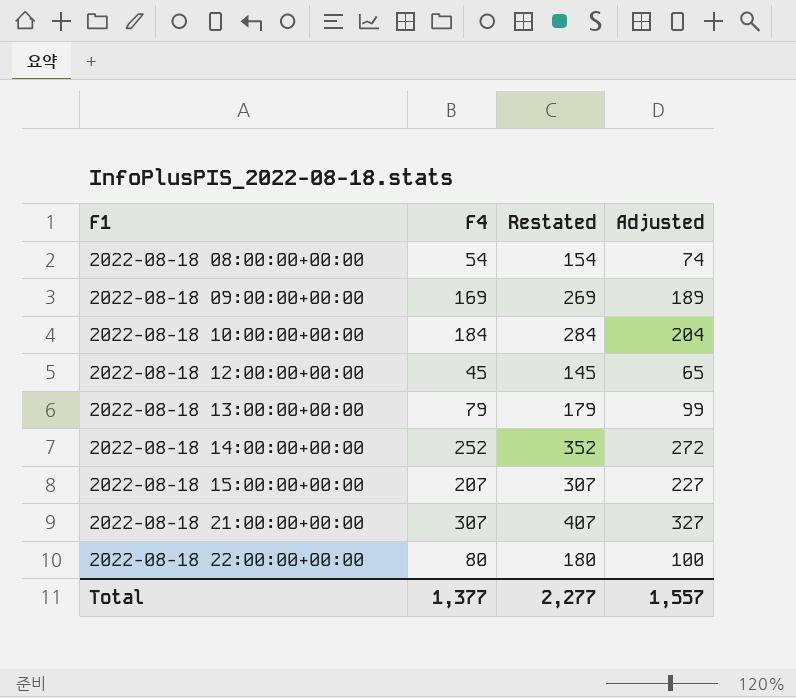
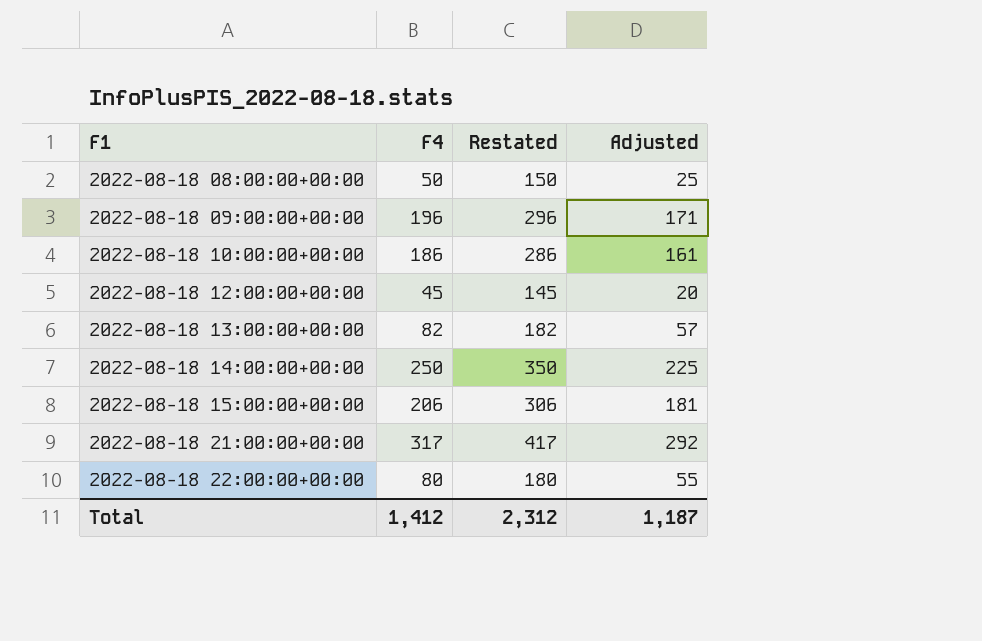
column Adjusted | formula: [F4] + 20 -> [F4] - 25
2022-08-18 08:00:00+00:00 | F4: 54 -> 50
2022-08-18 08:00:00+00:00 | Restated: 154 -> 150
2022-08-18 09:00:00+00:00 | F4: 169 -> 196
2022-08-18 09:00:00+00:00 | Restated: 269 -> 296
2022-08-18 10:00:00+00:00 | F4: 184 -> 186
2022-08-18 10:00:00+00:00 | Restated: 284 -> 286
2022-08-18 13:00:00+00:00 | F4: 79 -> 82
2022-08-18 13:00:00+00:00 | Restated: 179 -> 182
2022-08-18 14:00:00+00:00 | F4: 252 -> 250
2022-08-18 14:00:00+00:00 | Restated: 352 -> 350
2022-08-18 15:00:00+00:00 | F4: 207 -> 206
2022-08-18 15:00:00+00:00 | Restated: 307 -> 306
2022-08-18 21:00:00+00:00 | F4: 307 -> 317
2022-08-18 21:00:00+00:00 | Restated: 407 -> 417
Total | F4: 1,377 -> 1,412
Total | Restated: 2,277 -> 2,312
Total | Adjusted: 1,557 -> 1,187

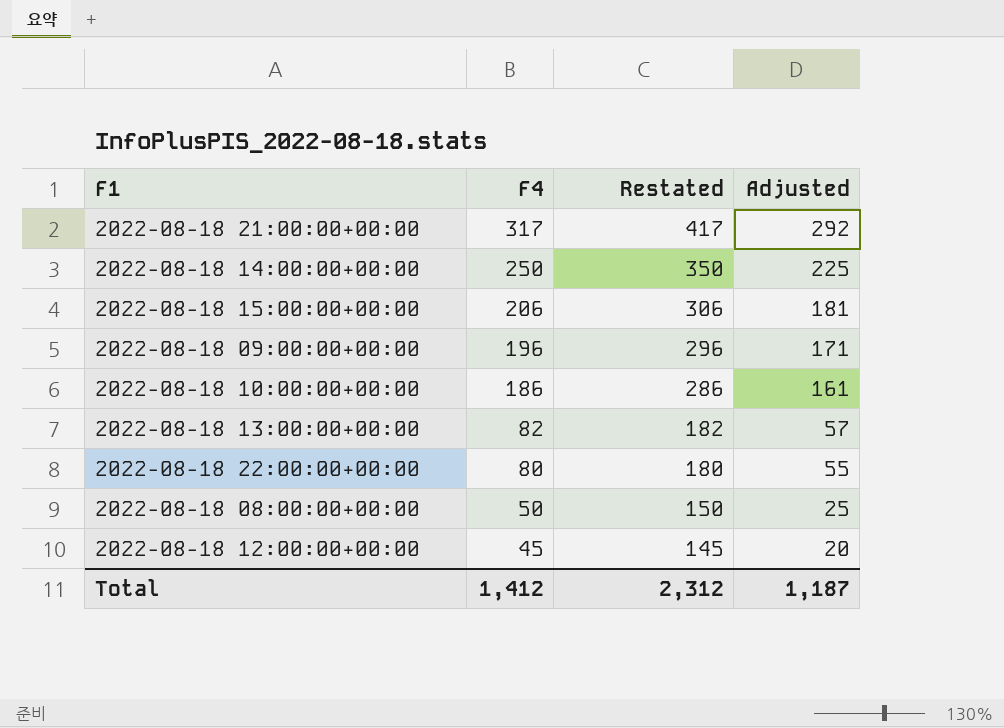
row order: F1 ascending -> F4 descending

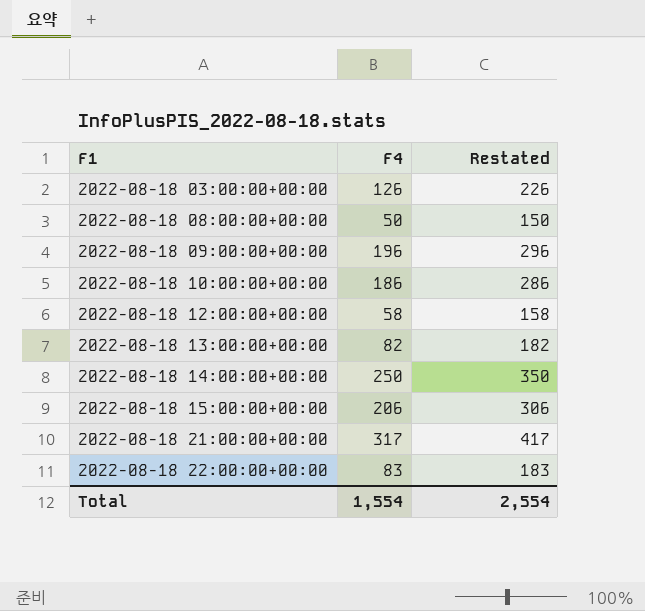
row order: F4 descending -> F1 ascending
column Adjusted | formula: [F4] - 25 -> none
row 2022-08-18 03:00:00+00:00: none -> 126 | 226
2022-08-18 12:00:00+00:00 | F4: 45 -> 58
2022-08-18 12:00:00+00:00 | Restated: 145 -> 158
2022-08-18 22:00:00+00:00 | F4: 80 -> 83
2022-08-18 22:00:00+00:00 | Restated: 180 -> 183
Total | F4: 1,412 -> 1,554
Total | Restated: 2,312 -> 2,554

